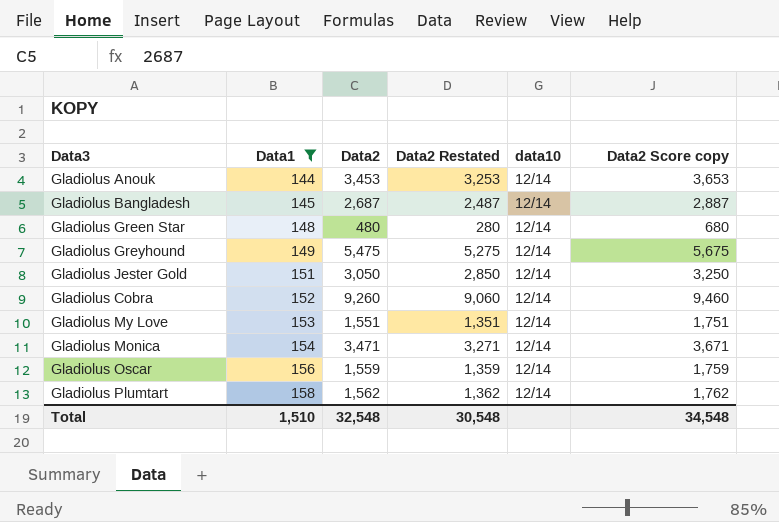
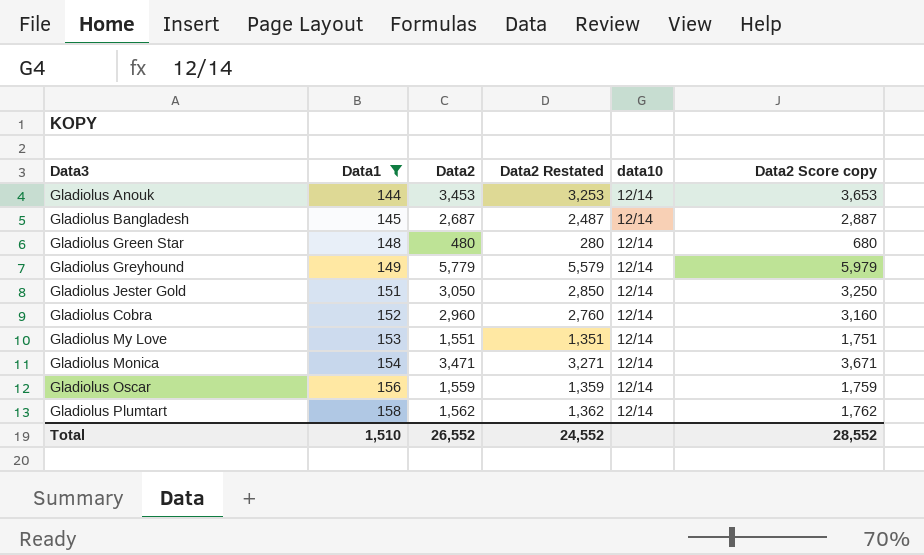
Gladiolus Greyhound | Data2: 5,475 -> 5,779
Gladiolus Greyhound | Data2 Restated: 5,275 -> 5,579
Gladiolus Greyhound | Data2 Score copy: 5,675 -> 5,979
Gladiolus Cobra | Data2: 9,260 -> 2,960
Gladiolus Cobra | Data2 Restated: 9,060 -> 2,760
Gladiolus Cobra | Data2 Score copy: 9,460 -> 3,160
Total | Data2: 32,548 -> 26,552
Total | Data2 Restated: 30,548 -> 24,552
Total | Data2 Score copy: 34,548 -> 28,552

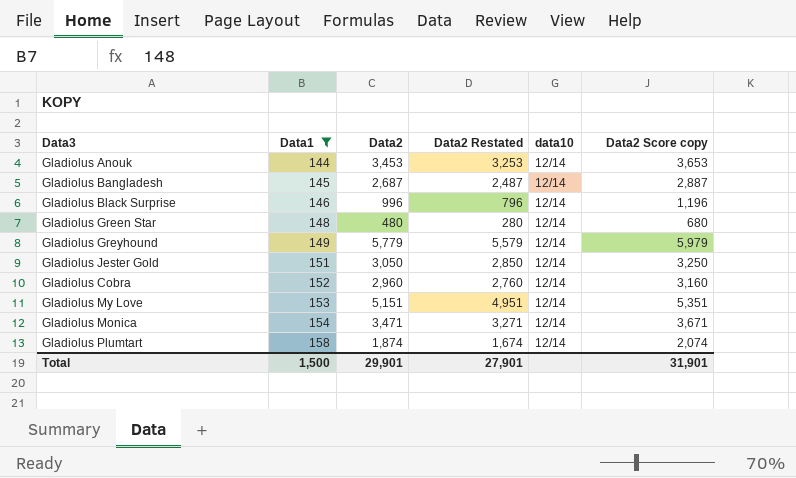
row Gladiolus Oscar: 156 | 1,559 | 1,359 | 12/14 | 1,759 -> none
row Gladiolus Black Surprise: none -> 146 | 996 | 796 | 12/14 | 1,196
Gladiolus My Love | Data2: 1,551 -> 5,151
Gladiolus My Love | Data2 Restated: 1,351 -> 4,951
Gladiolus My Love | Data2 Score copy: 1,751 -> 5,351
Gladiolus Plumtart | Data2: 1,562 -> 1,874
Gladiolus Plumtart | Data2 Restated: 1,362 -> 1,674
Gladiolus Plumtart | Data2 Score copy: 1,762 -> 2,074
Total | Data1: 1,510 -> 1,500
Total | Data2: 26,552 -> 29,901
Total | Data2 Restated: 24,552 -> 27,901
Total | Data2 Score copy: 28,552 -> 31,901

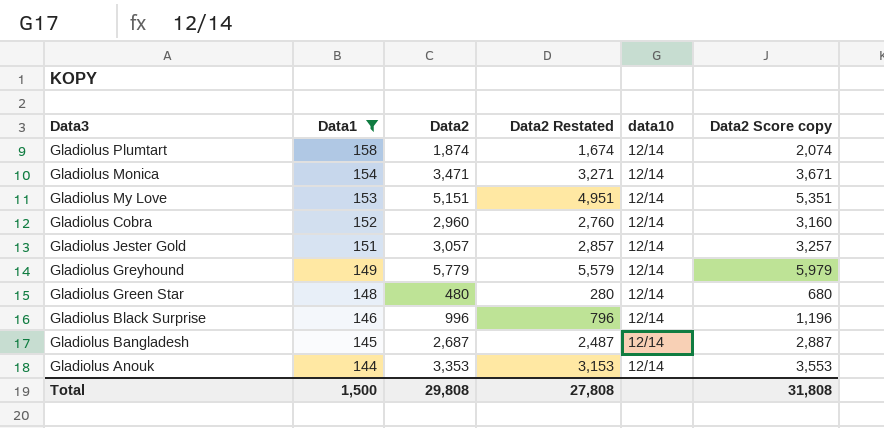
row order: Data1 ascending -> Data1 descending
Gladiolus Jester Gold | Data2: 3,050 -> 3,057
Gladiolus Jester Gold | Data2 Restated: 2,850 -> 2,857
Gladiolus Jester Gold | Data2 Score copy: 3,250 -> 3,257
Gladiolus Anouk | Data2: 3,453 -> 3,353
Gladiolus Anouk | Data2 Restated: 3,253 -> 3,153
Gladiolus Anouk | Data2 Score copy: 3,653 -> 3,553
Total | Data2: 29,901 -> 29,808
Total | Data2 Restated: 27,901 -> 27,808
Total | Data2 Score copy: 31,901 -> 31,808

